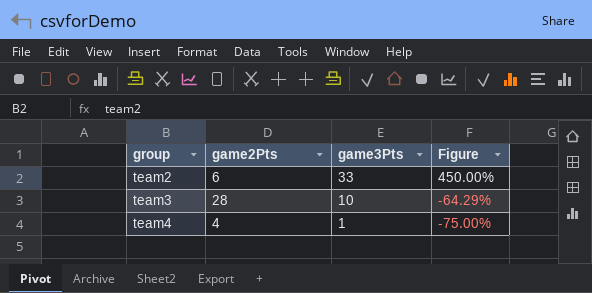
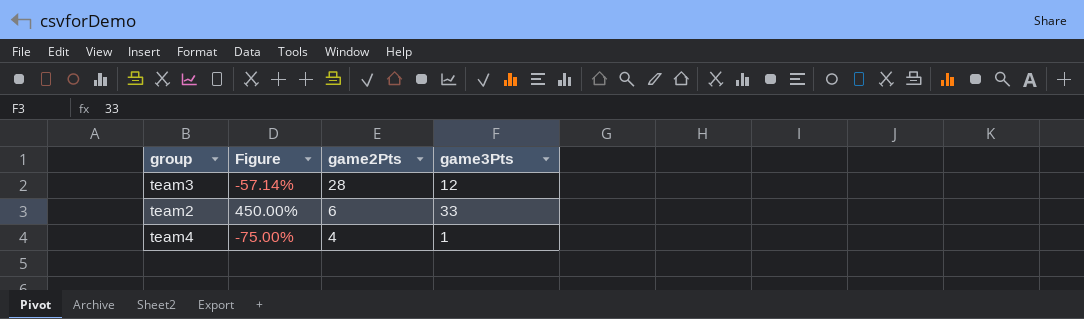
row order: group ascending -> game2Pts descending
column Figure | position: 4 -> 2
team3 | Figure: -64.29% -> -57.14%
team3 | game3Pts: 10 -> 12

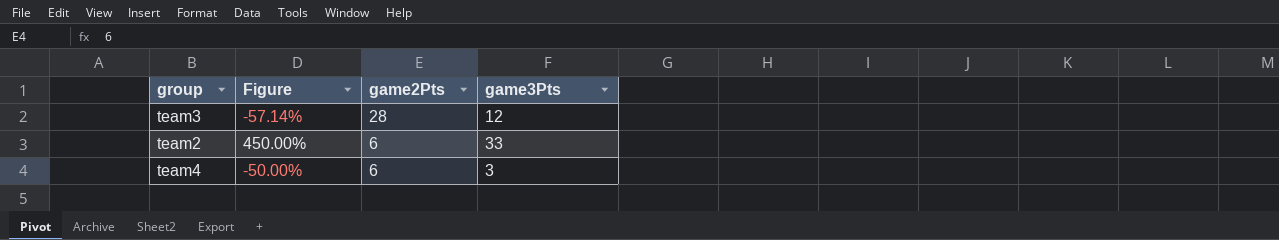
team4 | Figure: -75.00% -> -50.00%
team4 | game2Pts: 4 -> 6
team4 | game3Pts: 1 -> 3

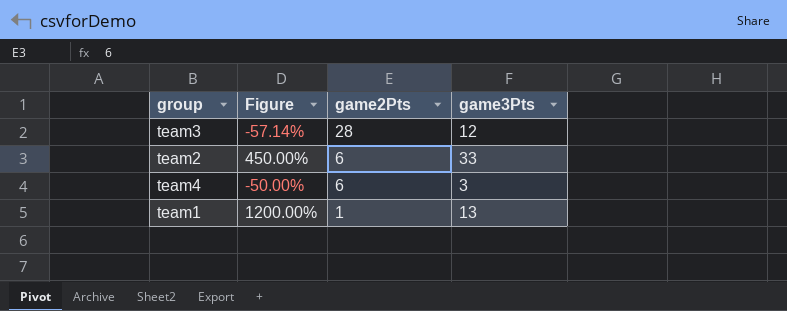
row team1: none -> 1200.00% | 1 | 13

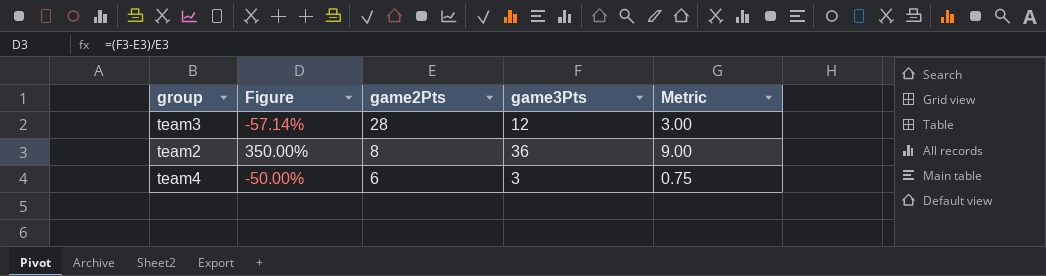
column Metric | formula: none -> [game3Pts] * 0.25
row team1: 1200.00% | 1 | 13 -> none
team2 | Figure: 450.00% -> 350.00%
team2 | game2Pts: 6 -> 8
team2 | game3Pts: 33 -> 36

